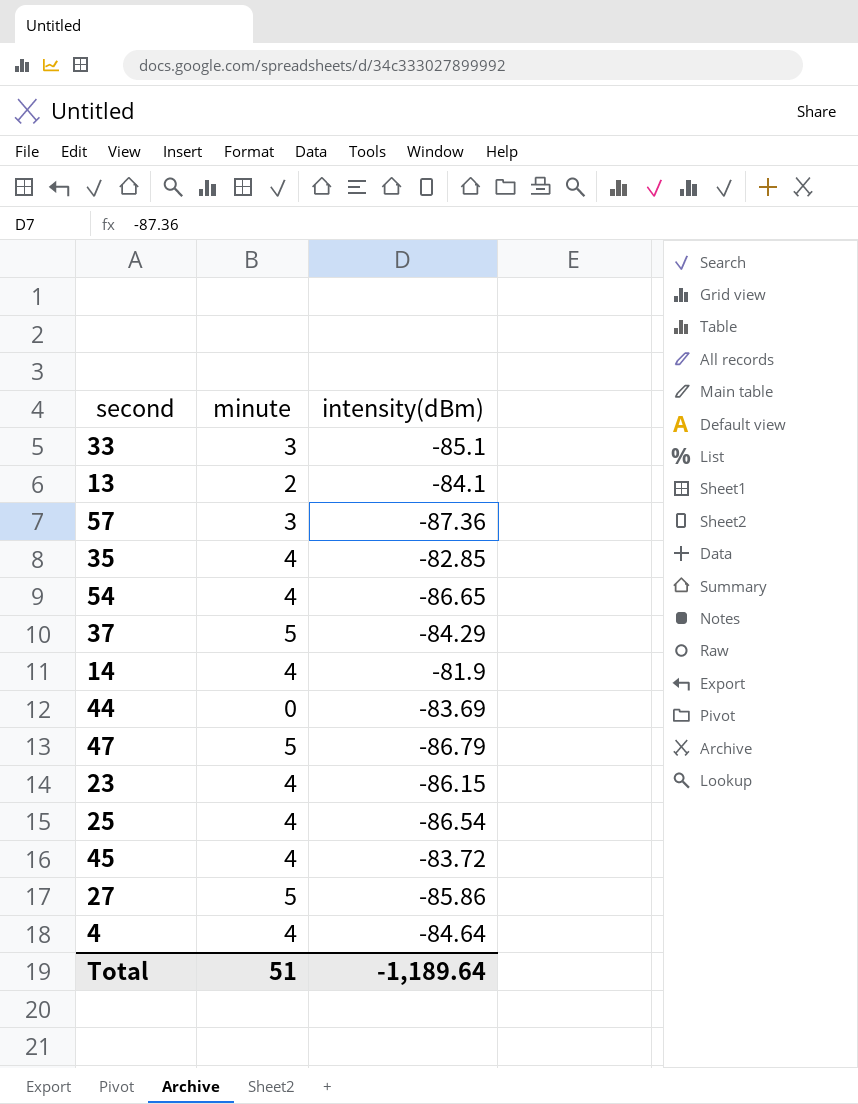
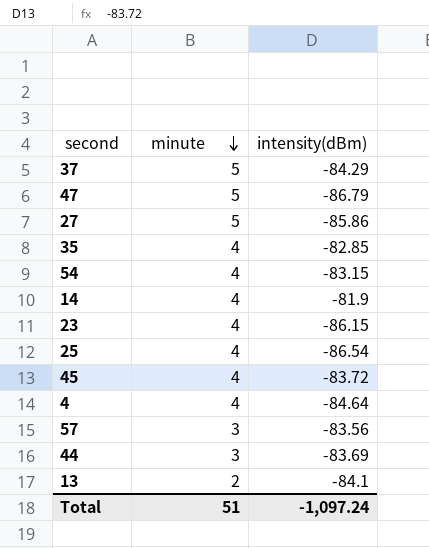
row order: none -> minute descending
row 33: 3 | -85.1 -> none
54 | intensity(dBm): -86.65 -> -83.15
57 | intensity(dBm): -87.36 -> -83.56
44 | minute: 0 -> 3
Total | intensity(dBm): -1,189.64 -> -1,097.24

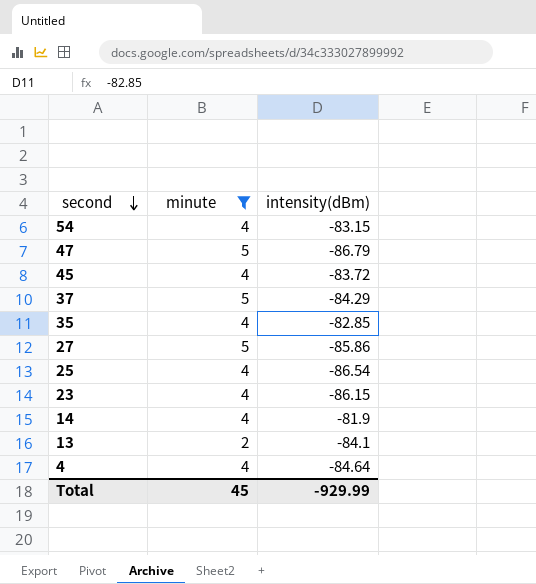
filter: none -> minute != 3
row order: minute descending -> second descending
Total | minute: 51 -> 45
Total | intensity(dBm): -1,097.24 -> -929.99

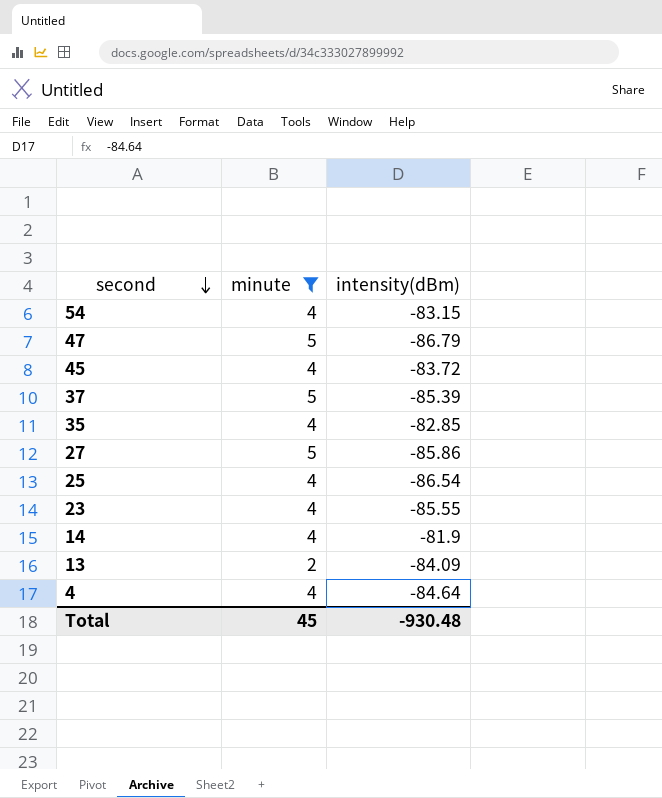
37 | intensity(dBm): -84.29 -> -85.39
23 | intensity(dBm): -86.15 -> -85.55
13 | intensity(dBm): -84.1 -> -84.09
Total | intensity(dBm): -929.99 -> -930.48

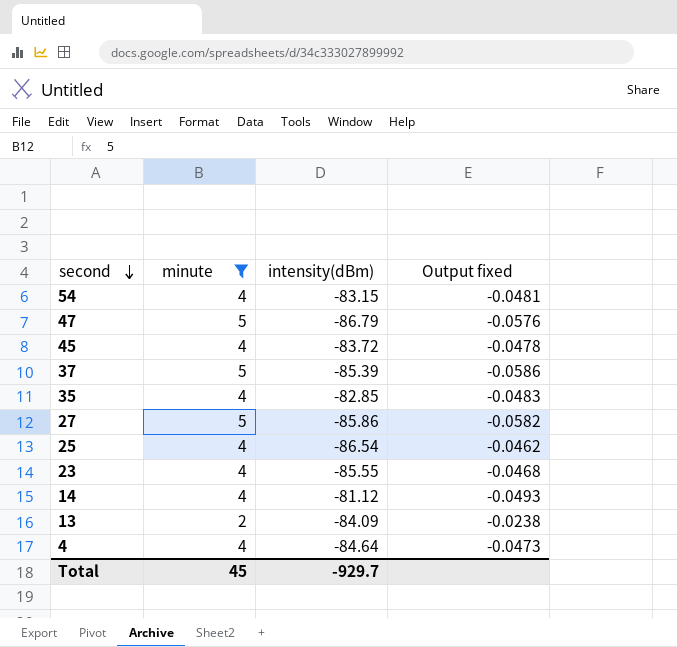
column Output fixed | formula: none -> [minute] / [intensity(dBm)]
14 | intensity(dBm): -81.9 -> -81.12
Total | intensity(dBm): -930.48 -> -929.7

